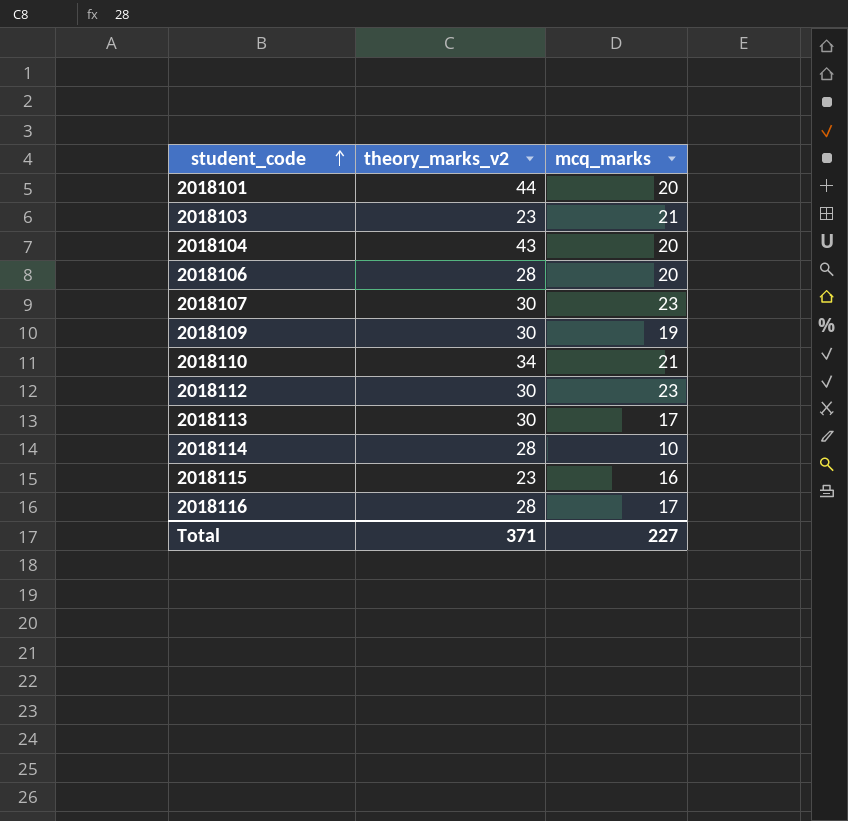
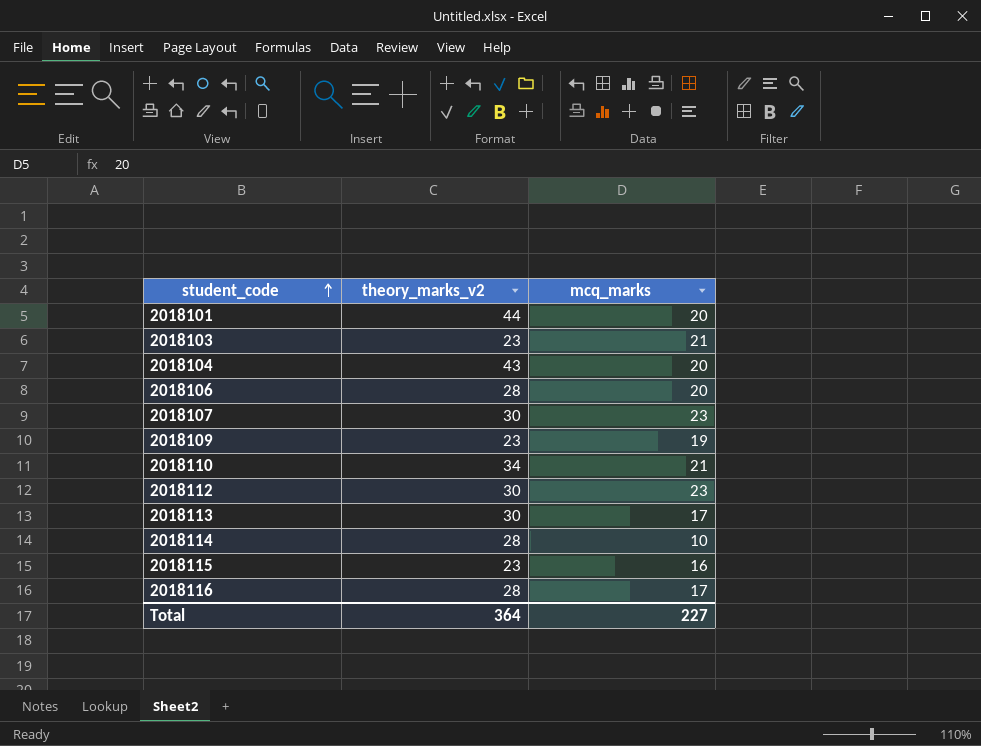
2018109 | theory_marks_v2: 30 -> 23
Total | theory_marks_v2: 371 -> 364

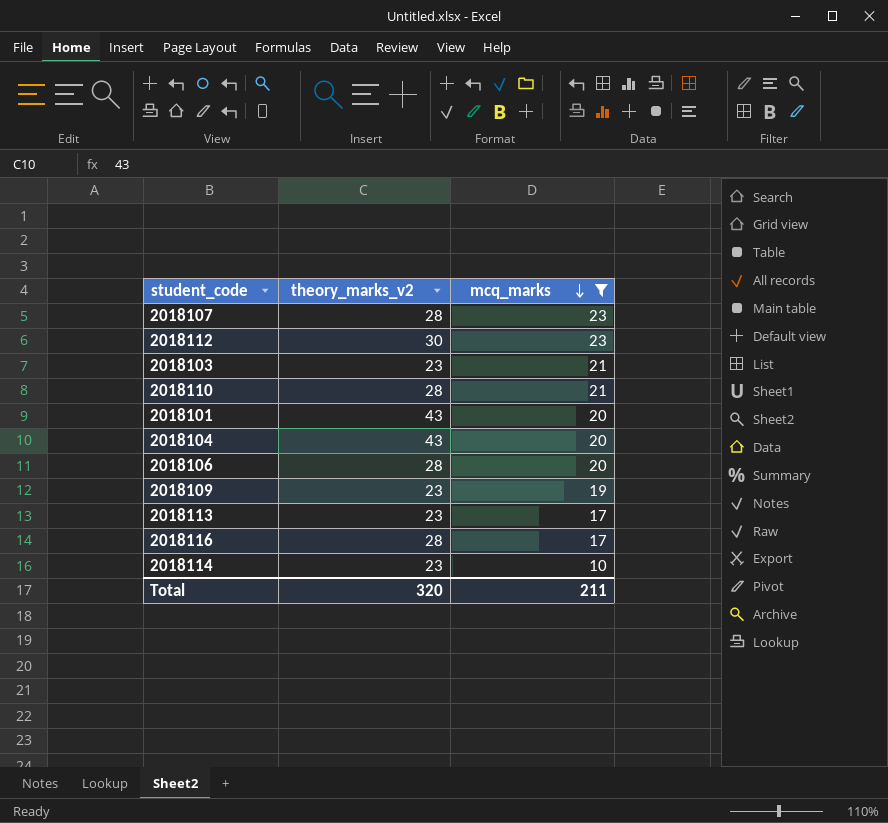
filter: none -> mcq_marks != 16
row order: student_code ascending -> mcq_marks descending
2018107 | theory_marks_v2: 30 -> 28
2018110 | theory_marks_v2: 34 -> 28
2018101 | theory_marks_v2: 44 -> 43
2018113 | theory_marks_v2: 30 -> 23
2018114 | theory_marks_v2: 28 -> 23
Total | theory_marks_v2: 364 -> 320
Total | mcq_marks: 227 -> 211

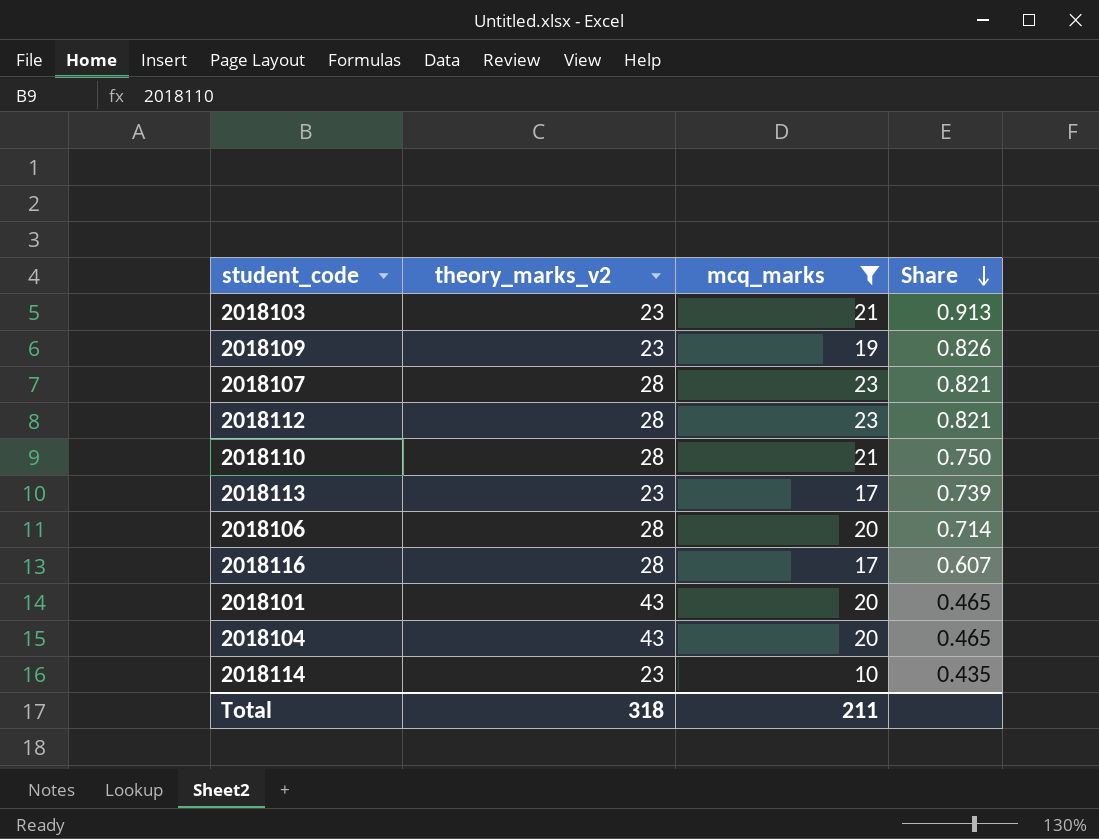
row order: mcq_marks descending -> Share descending
column Share | formula: none -> [mcq_marks] / [theory_marks_v2]
2018112 | theory_marks_v2: 30 -> 28
Total | theory_marks_v2: 320 -> 318

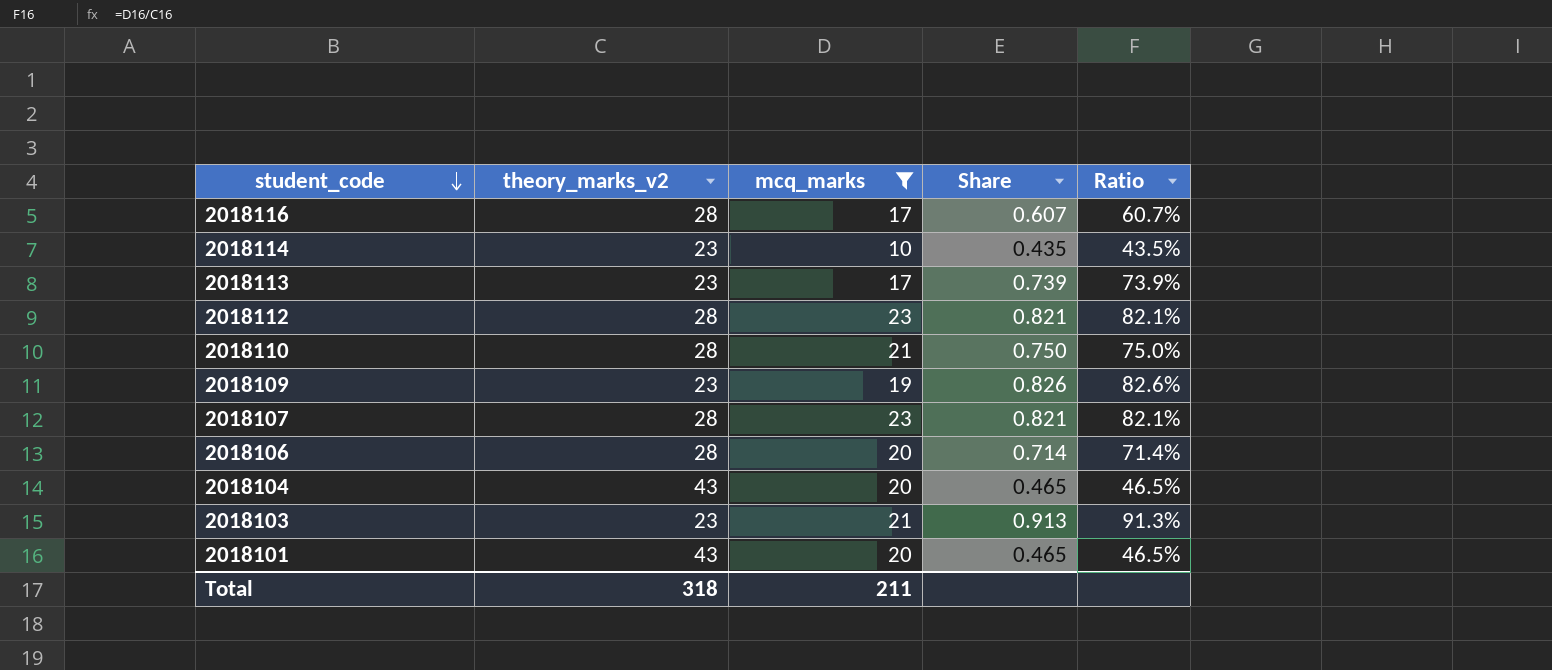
row order: Share descending -> student_code descending
column Ratio | formula: none -> [mcq_marks] / [theory_marks_v2]

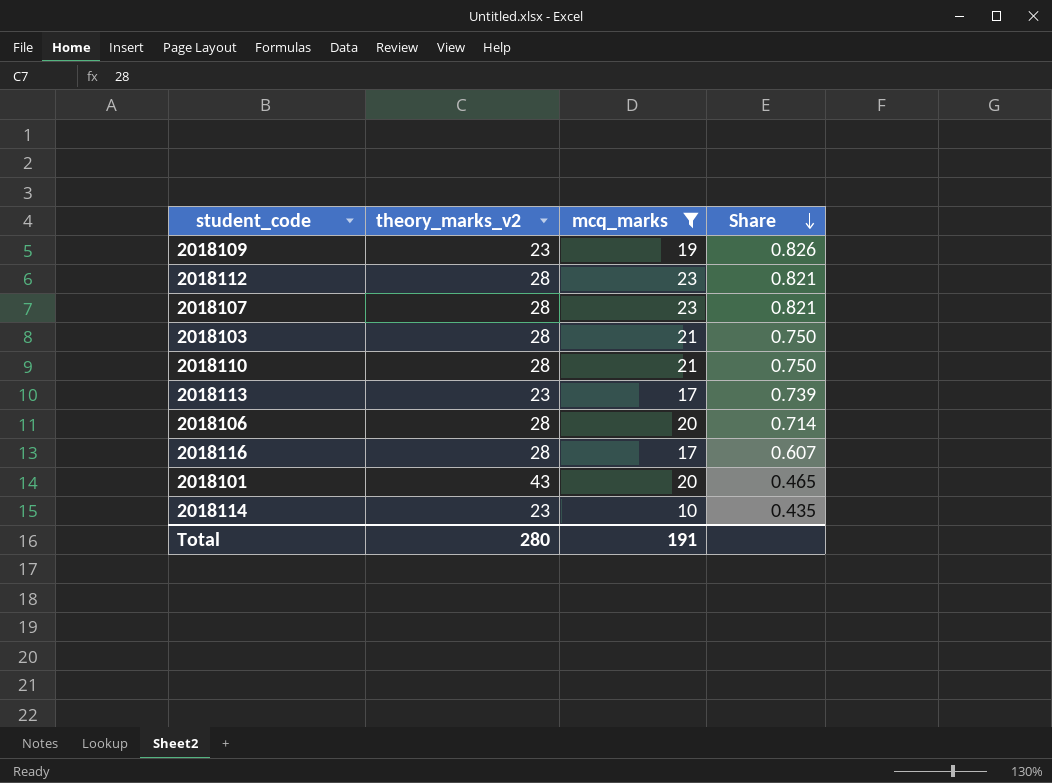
row order: student_code descending -> Share descending
column Ratio | formula: [mcq_marks] / [theory_marks_v2] -> none
row 2018104: 43 | 20 | 0.465 | 46.5% -> none
2018103 | theory_marks_v2: 23 -> 28
2018103 | Share: 0.913 -> 0.750
Total | theory_marks_v2: 318 -> 280
Total | mcq_marks: 211 -> 191

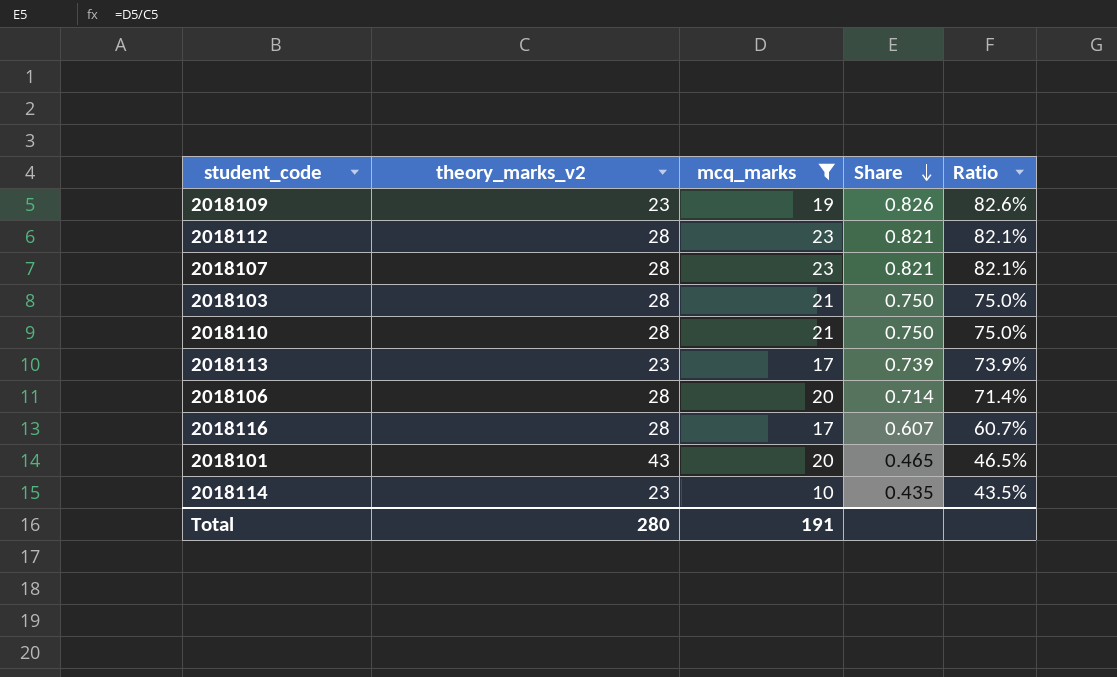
column Ratio | formula: none -> [mcq_marks] / [theory_marks_v2]

